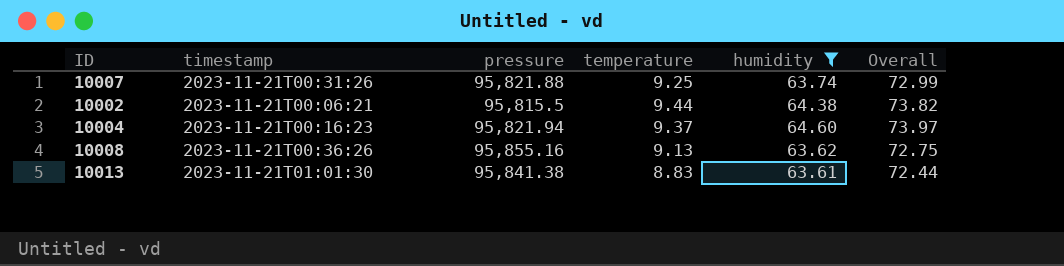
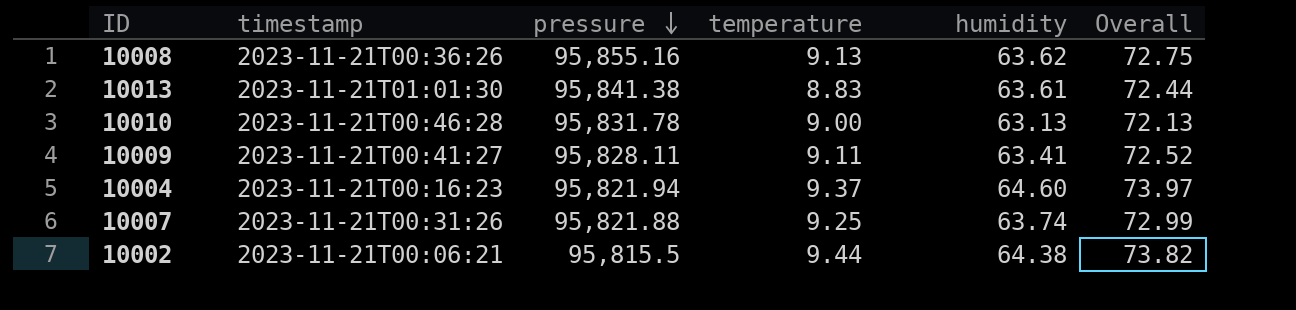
filter: humidity >= 63.61 -> none
row order: none -> pressure descending

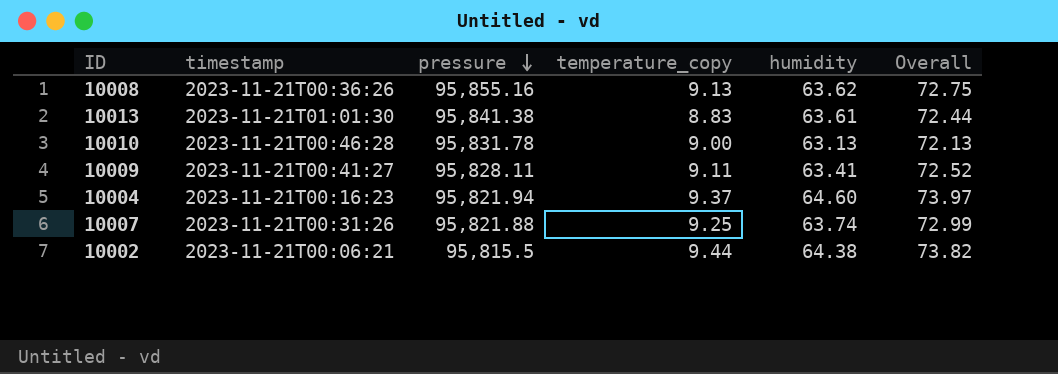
column name: temperature -> temperature_copy

